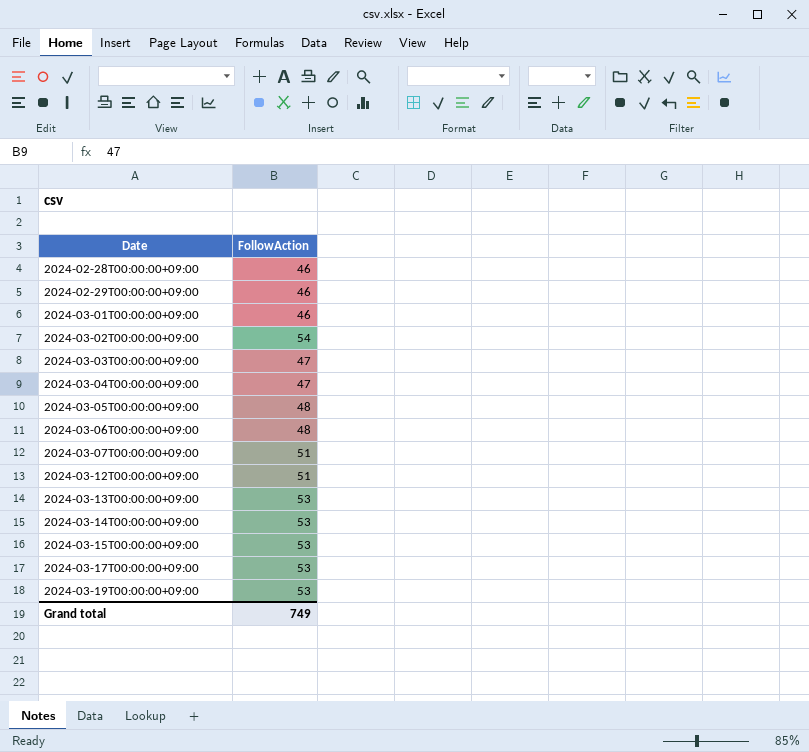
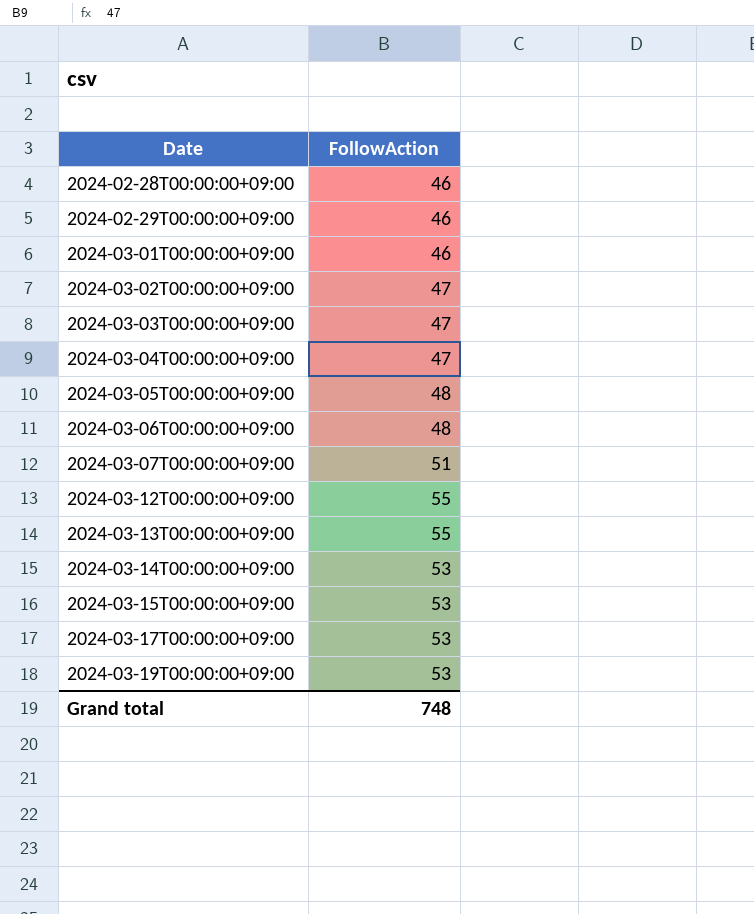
2024-03-02T00:00:00+09:00 | FollowAction: 54 -> 47
2024-03-12T00:00:00+09:00 | FollowAction: 51 -> 55
2024-03-13T00:00:00+09:00 | FollowAction: 53 -> 55
Grand total | FollowAction: 749 -> 748

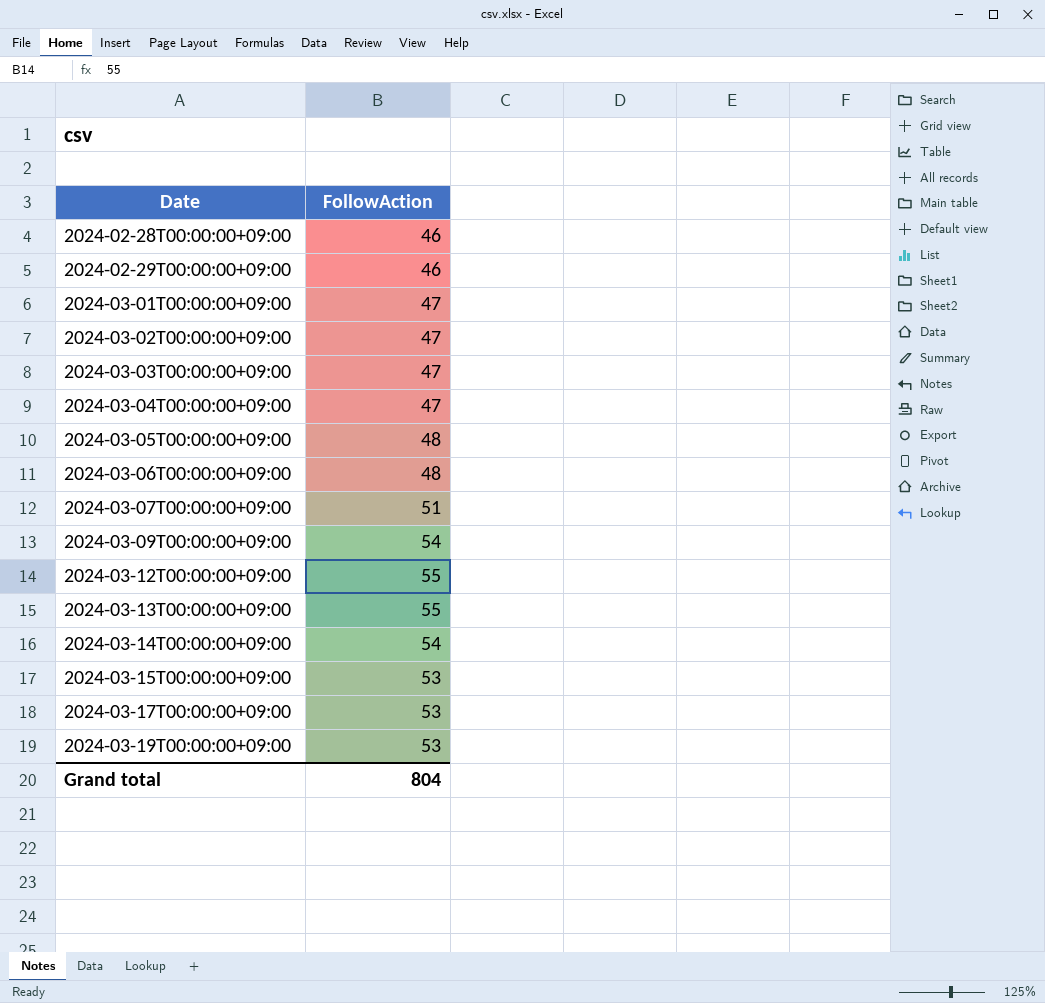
2024-03-01T00:00:00+09:00 | FollowAction: 46 -> 47
row 2024-03-09T00:00:00+09:00: none -> 54
2024-03-14T00:00:00+09:00 | FollowAction: 53 -> 54
Grand total | FollowAction: 748 -> 804

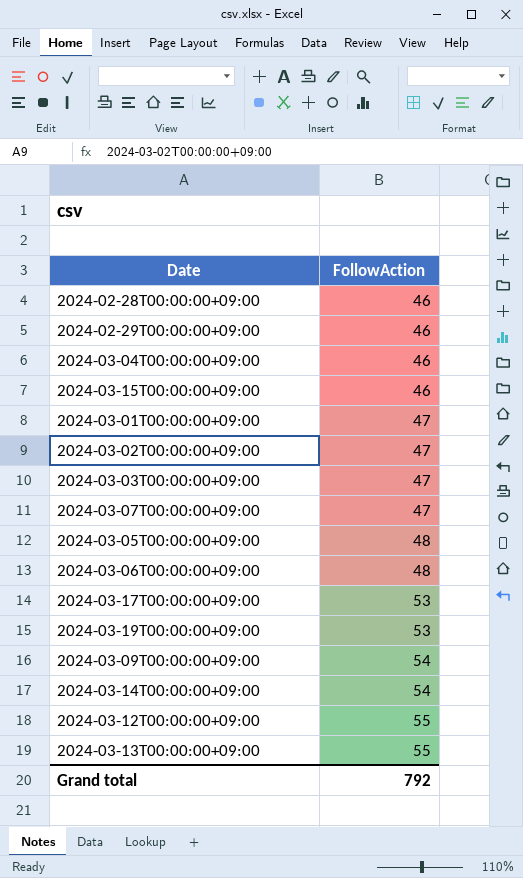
row order: Date ascending -> FollowAction ascending
2024-03-04T00:00:00+09:00 | FollowAction: 47 -> 46
2024-03-15T00:00:00+09:00 | FollowAction: 53 -> 46
2024-03-07T00:00:00+09:00 | FollowAction: 51 -> 47
Grand total | FollowAction: 804 -> 792

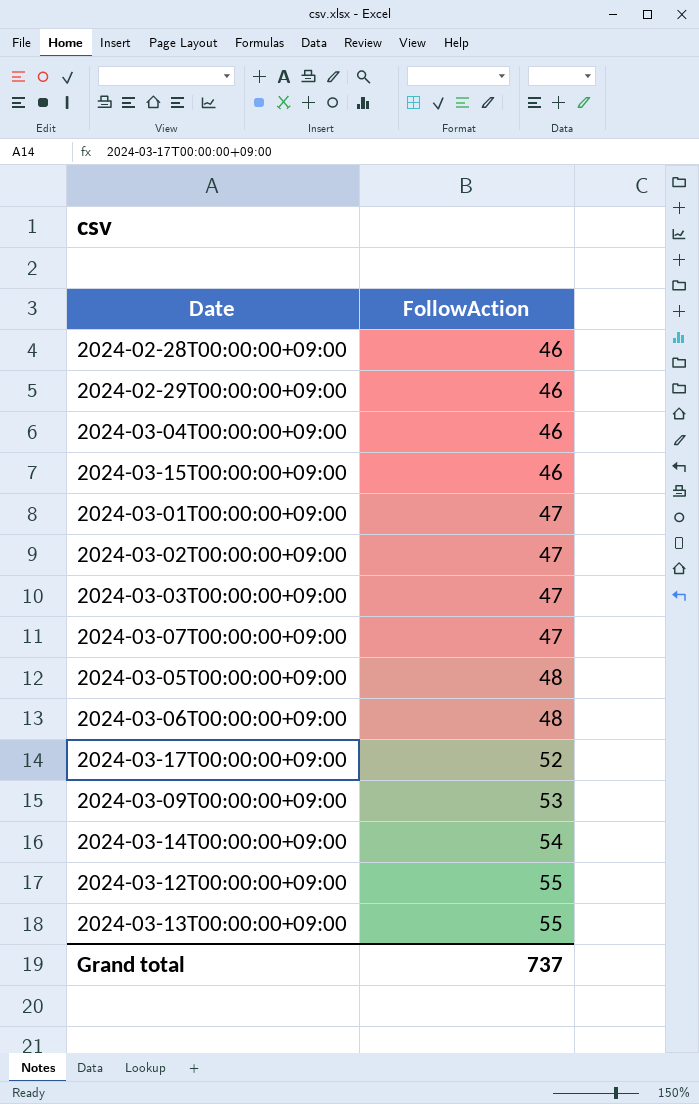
row 2024-03-19T00:00:00+09:00: 53 -> none
2024-03-17T00:00:00+09:00 | FollowAction: 53 -> 52
2024-03-09T00:00:00+09:00 | FollowAction: 54 -> 53
Grand total | FollowAction: 792 -> 737

